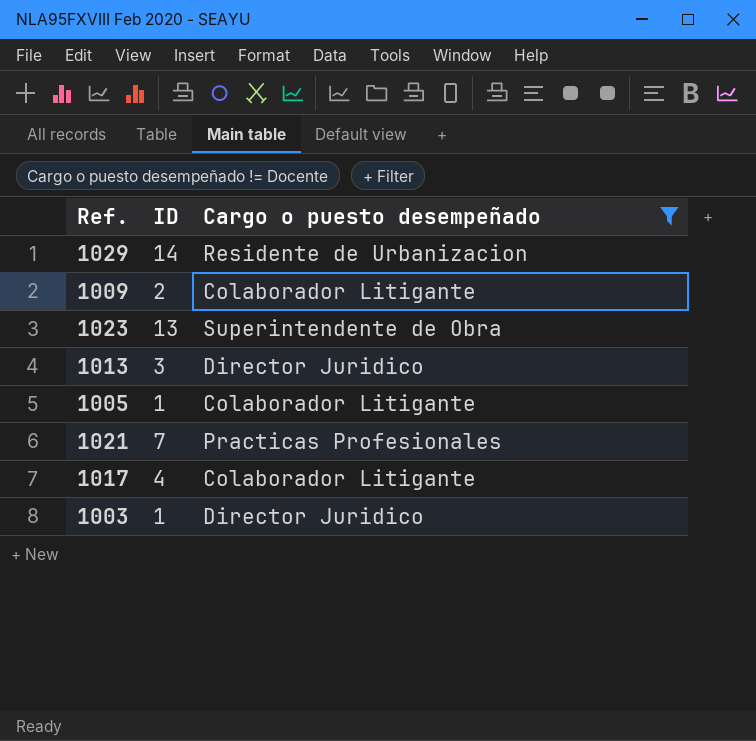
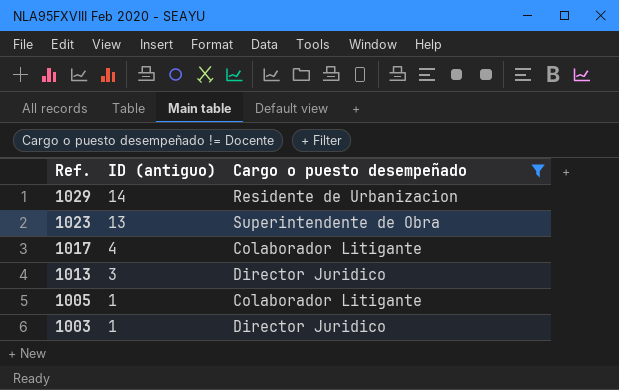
row order: none -> Ref. descending
column name: ID -> ID (antiguo)
row 1009: 2 | Colaborador Litigante -> none
row 1021: 7 | Practicas Profesionales -> none

